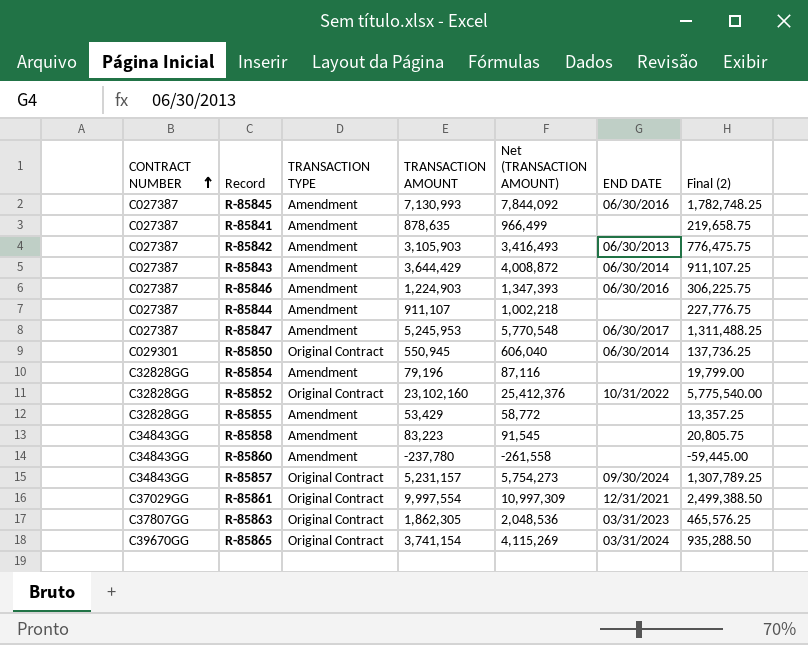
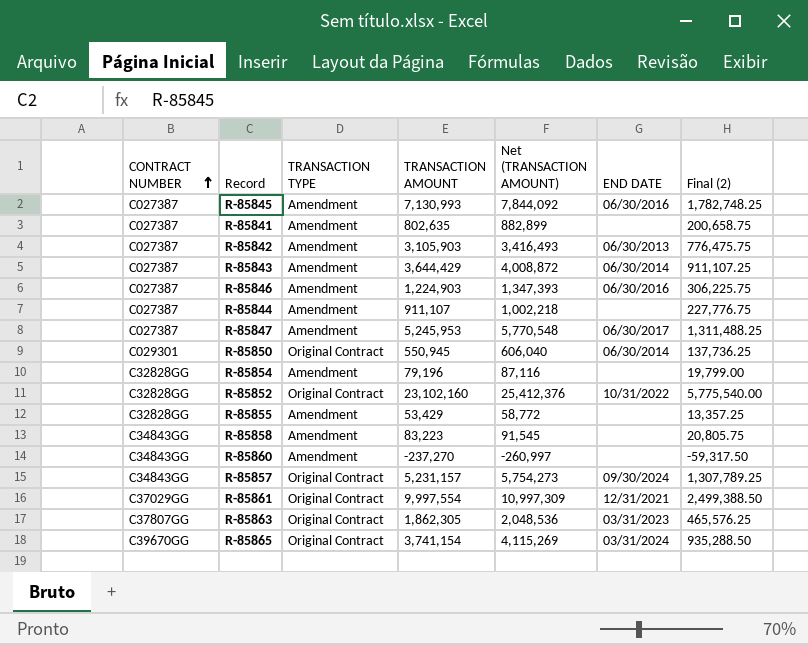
R-85841 | TRANSACTION AMOUNT: 878,635 -> 802,635
R-85841 | Net (TRANSACTION AMOUNT): 966,499 -> 882,899
R-85841 | Final (2): 219,658.75 -> 200,658.75
R-85860 | TRANSACTION AMOUNT: -237,780 -> -237,270
R-85860 | Net (TRANSACTION AMOUNT): -261,558 -> -260,997
R-85860 | Final (2): -59,445.00 -> -59,317.50

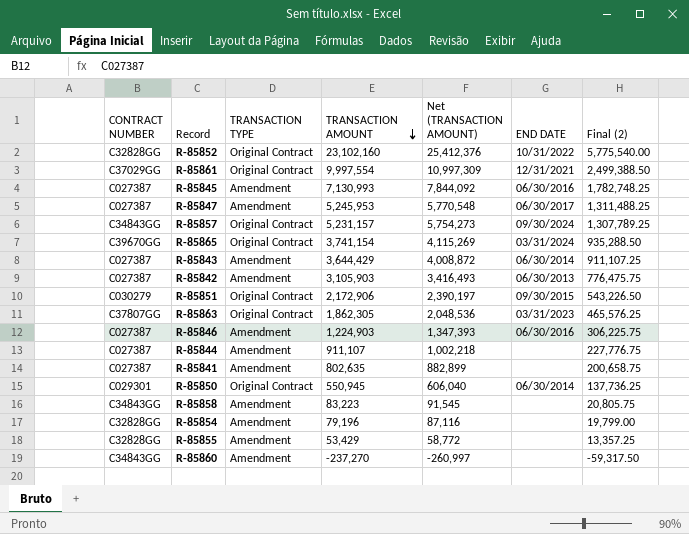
row order: CONTRACT NUMBER ascending -> TRANSACTION AMOUNT descending
row R-85851: none -> C030279 | Original Contract | 2,172,906 | 2,390,197 | 09/30/2015 | 543,226.50

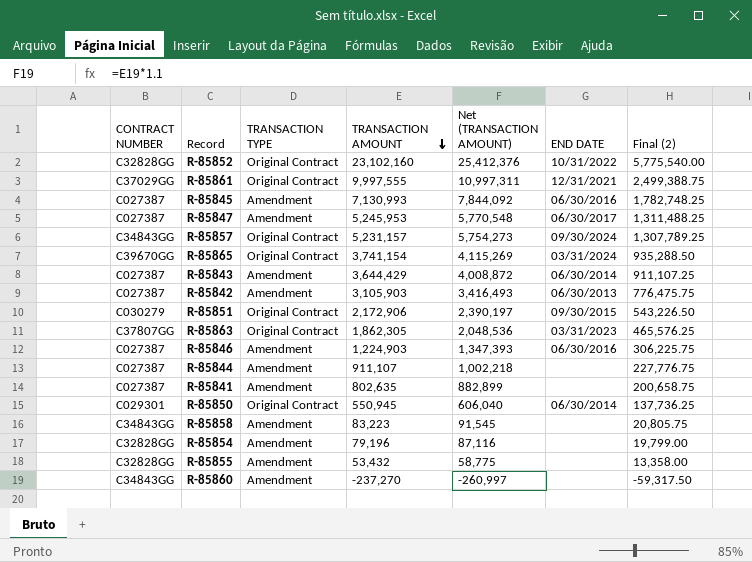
R-85861 | TRANSACTION AMOUNT: 9,997,554 -> 9,997,555
R-85861 | Net (TRANSACTION AMOUNT): 10,997,309 -> 10,997,311
R-85861 | Final (2): 2,499,388.50 -> 2,499,388.75
R-85855 | TRANSACTION AMOUNT: 53,429 -> 53,432
R-85855 | Net (TRANSACTION AMOUNT): 58,772 -> 58,775
R-85855 | Final (2): 13,357.25 -> 13,358.00

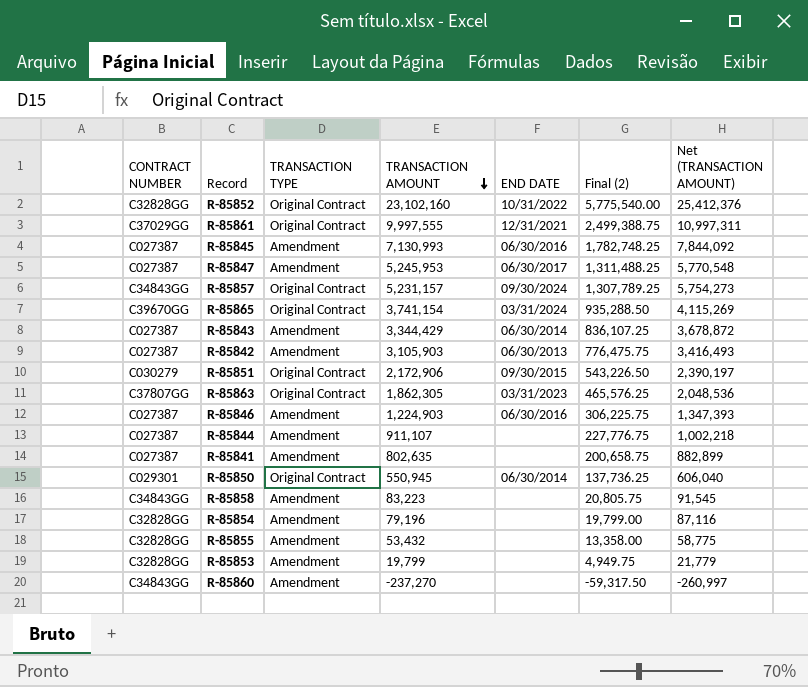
column Net (TRANSACTION AMOUNT) | position: 5 -> 7
R-85843 | TRANSACTION AMOUNT: 3,644,429 -> 3,344,429
R-85843 | Final (2): 911,107.25 -> 836,107.25
R-85843 | Net (TRANSACTION AMOUNT): 4,008,872 -> 3,678,872
row R-85853: none -> C32828GG | Amendment | 19,799 | none | 4,949.75 | 21,779

